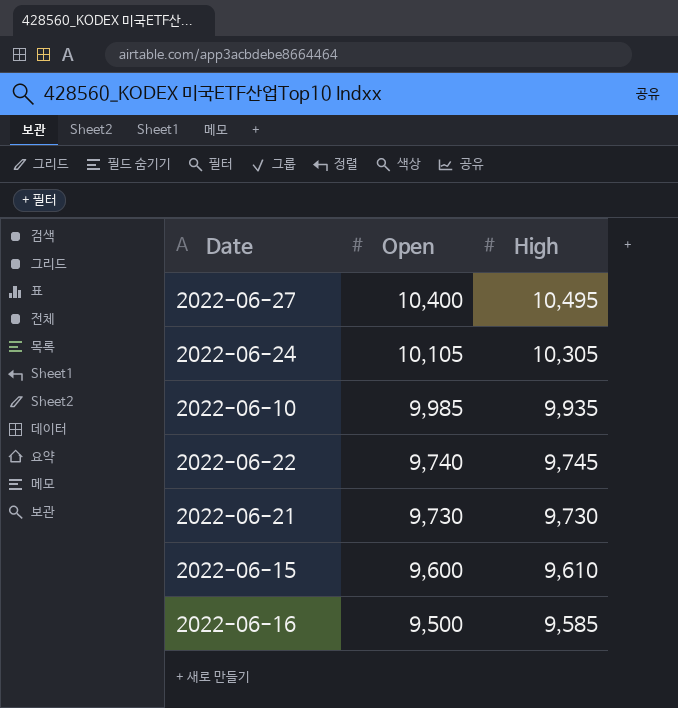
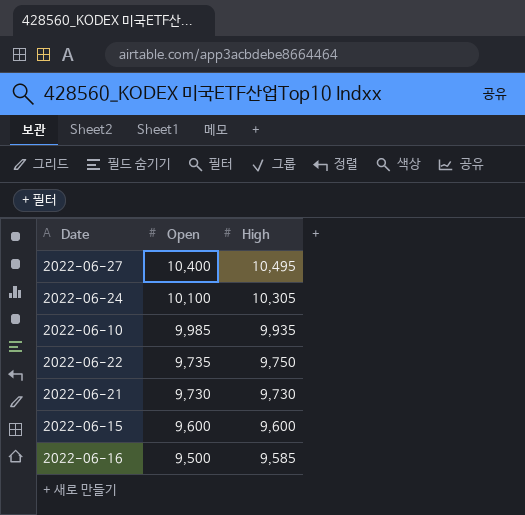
2022-06-24 | Open: 10,105 -> 10,100
2022-06-22 | Open: 9,740 -> 9,735
2022-06-22 | High: 9,745 -> 9,750
2022-06-15 | High: 9,610 -> 9,600

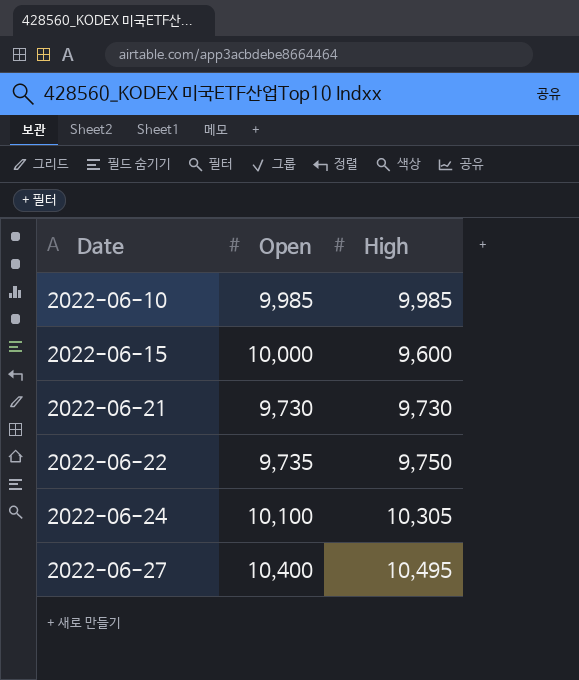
row order: Open descending -> Date ascending
row 2022-06-16: 9,500 | 9,585 -> none
2022-06-10 | High: 9,935 -> 9,985
2022-06-15 | Open: 9,600 -> 10,000

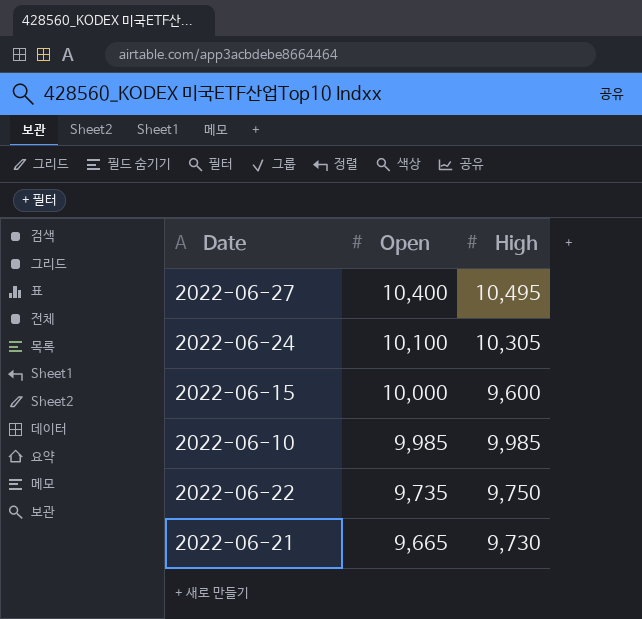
row order: Date ascending -> Open descending
2022-06-21 | Open: 9,730 -> 9,665

